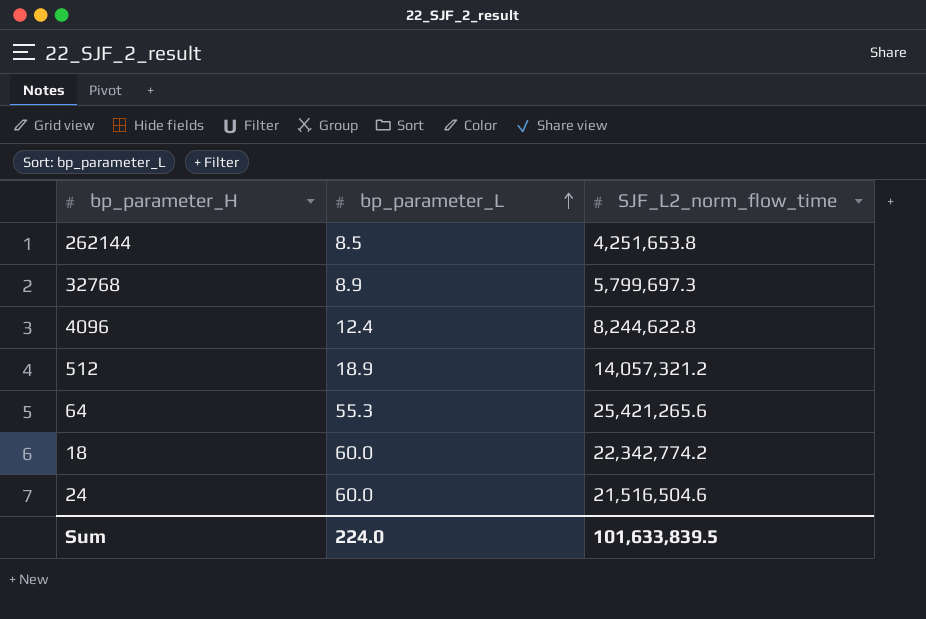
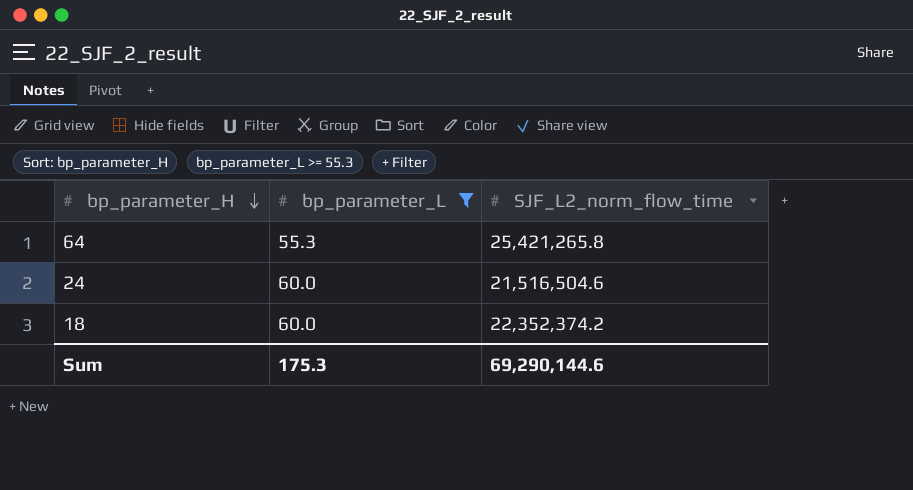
filter: none -> bp_parameter_L >= 55.3
row order: bp_parameter_L ascending -> bp_parameter_H descending
64 | SJF_L2_norm_flow_time: 25,421,265.6 -> 25,421,265.8
18 | SJF_L2_norm_flow_time: 22,342,774.2 -> 22,352,374.2
Sum | bp_parameter_L: 224.0 -> 175.3
Sum | SJF_L2_norm_flow_time: 101,633,839.5 -> 69,290,144.6

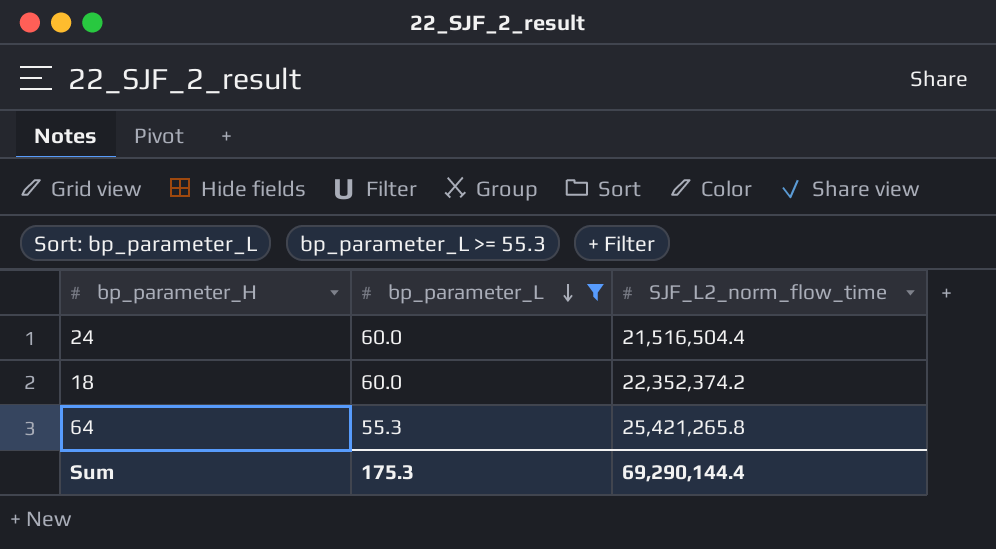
row order: bp_parameter_H descending -> bp_parameter_L descending
24 | SJF_L2_norm_flow_time: 21,516,504.6 -> 21,516,504.4
Sum | SJF_L2_norm_flow_time: 69,290,144.6 -> 69,290,144.4

